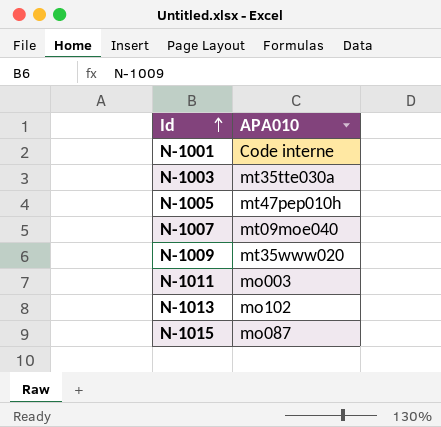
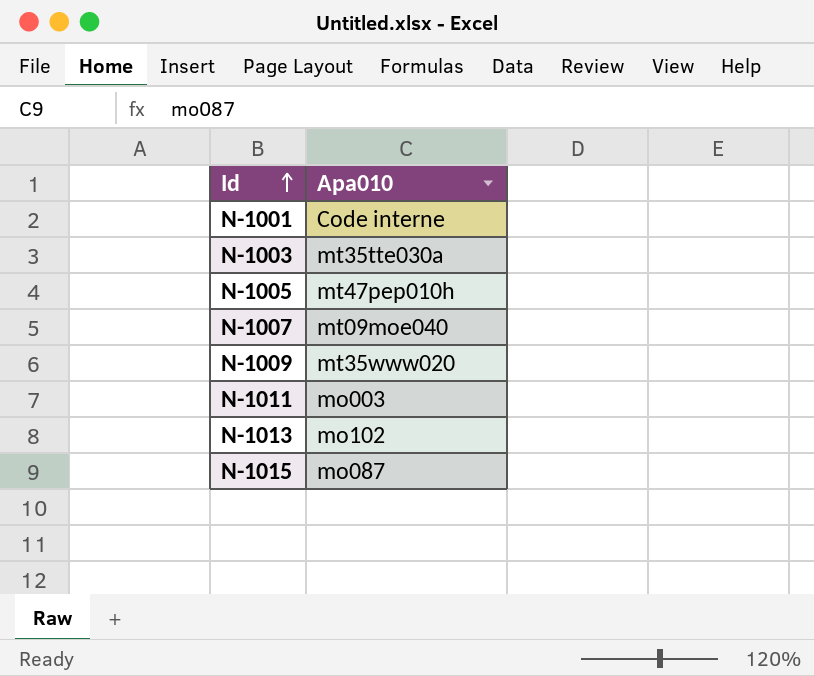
column name: APA010 -> Apa010

